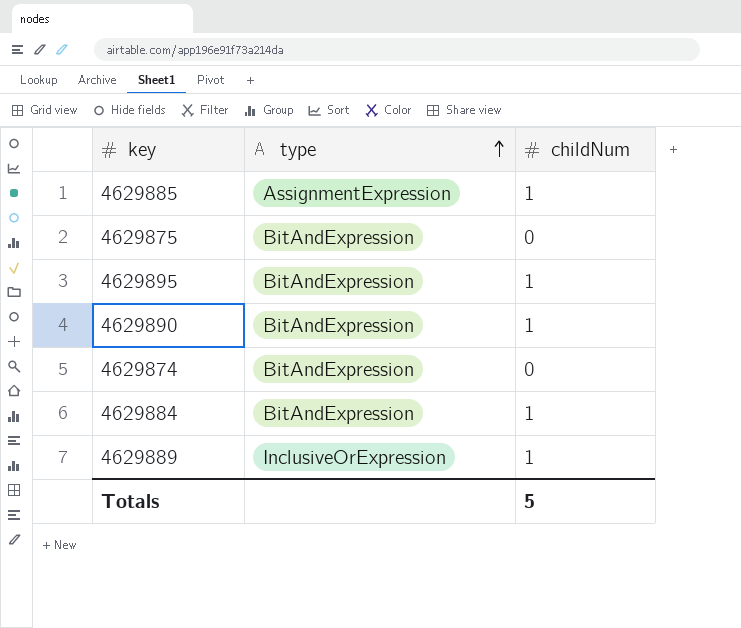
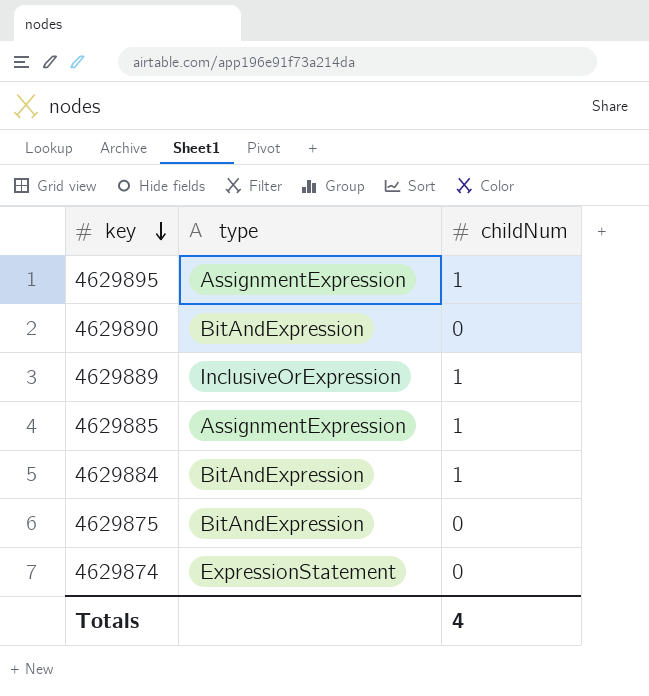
row order: type ascending -> key descending
4629895 | type: BitAndExpression -> AssignmentExpression
4629890 | childNum: 1 -> 0
4629874 | type: BitAndExpression -> ExpressionStatement
Totals | childNum: 5 -> 4

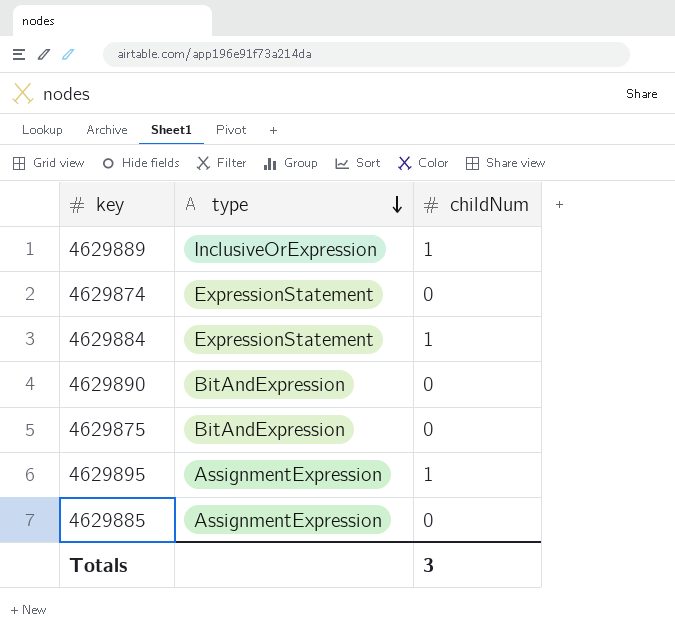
row order: key descending -> type descending
4629884 | type: BitAndExpression -> ExpressionStatement
4629885 | childNum: 1 -> 0
Totals | childNum: 4 -> 3

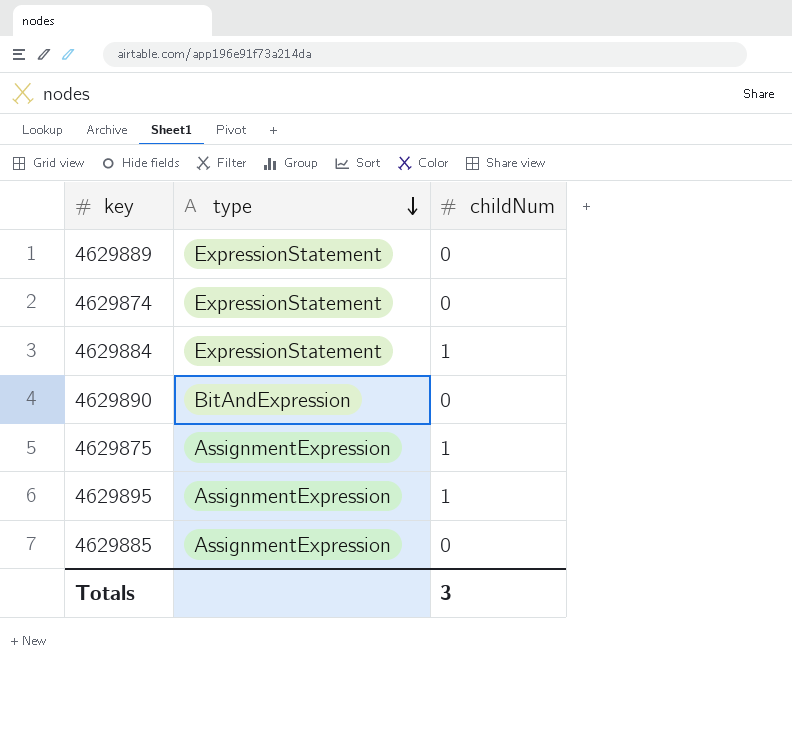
4629889 | type: InclusiveOrExpression -> ExpressionStatement
4629889 | childNum: 1 -> 0
4629875 | type: BitAndExpression -> AssignmentExpression
4629875 | childNum: 0 -> 1

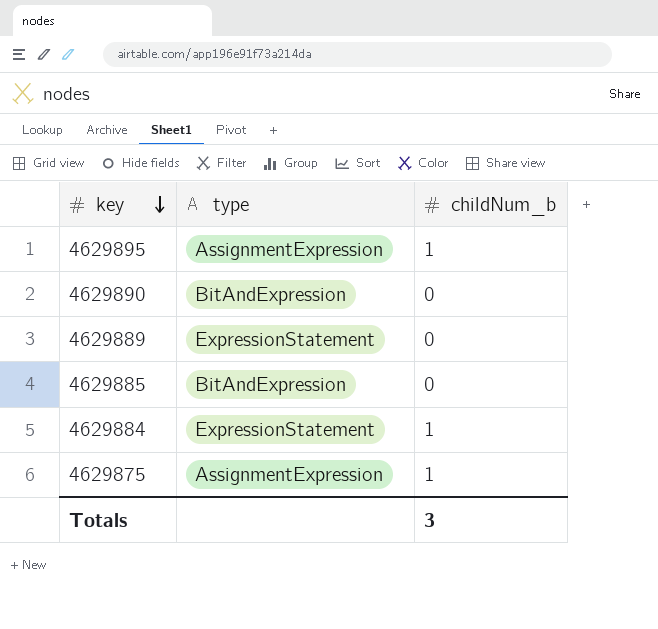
row order: type descending -> key descending
column name: childNum -> childNum_b
row 4629874: ExpressionStatement | 0 -> none
4629885 | type: AssignmentExpression -> BitAndExpression

